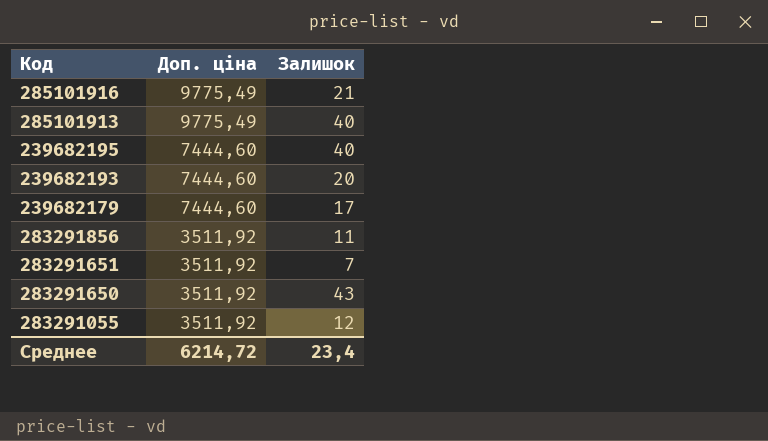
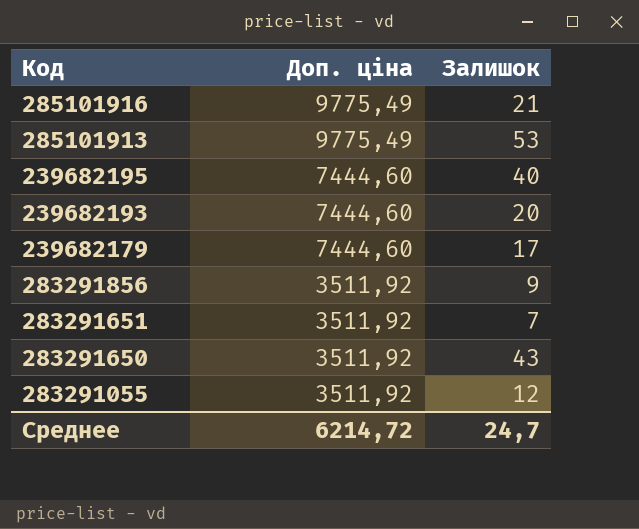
285101913 | Залишок: 40 -> 53
283291856 | Залишок: 11 -> 9
Среднее | Залишок: 23,4 -> 24,7

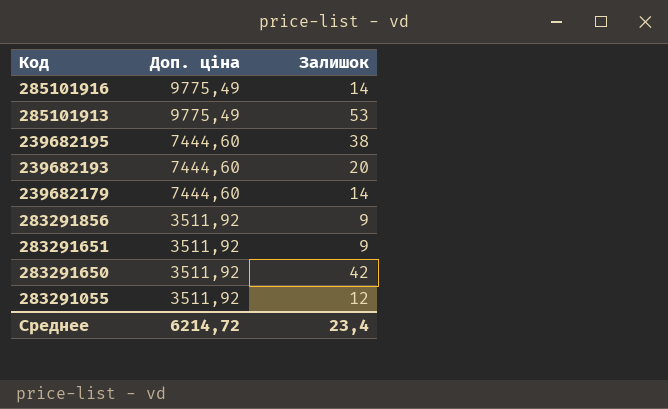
285101916 | Залишок: 21 -> 14
239682195 | Залишок: 40 -> 38
239682179 | Залишок: 17 -> 14
283291651 | Залишок: 7 -> 9
283291650 | Залишок: 43 -> 42
Среднее | Залишок: 24,7 -> 23,4

